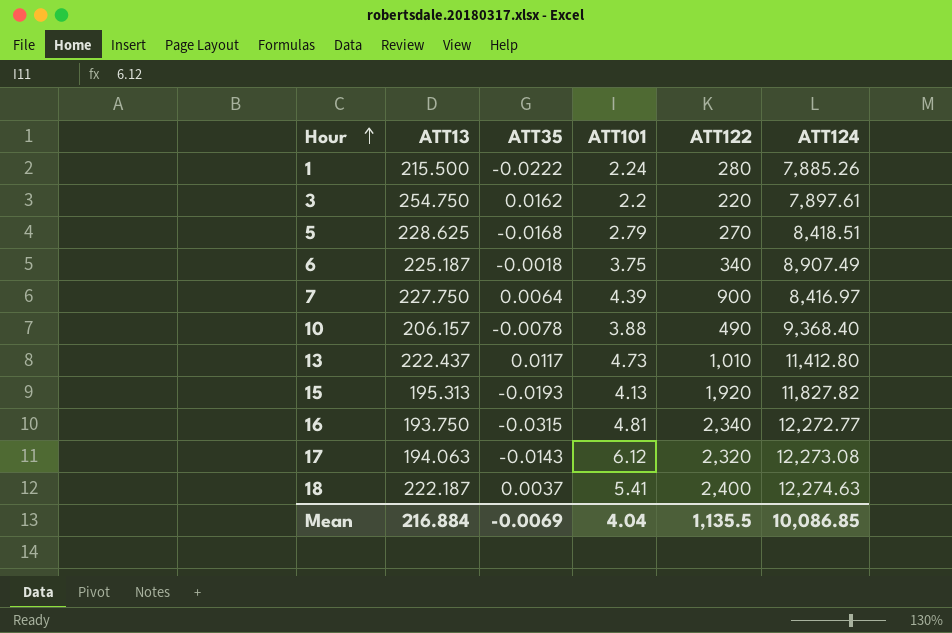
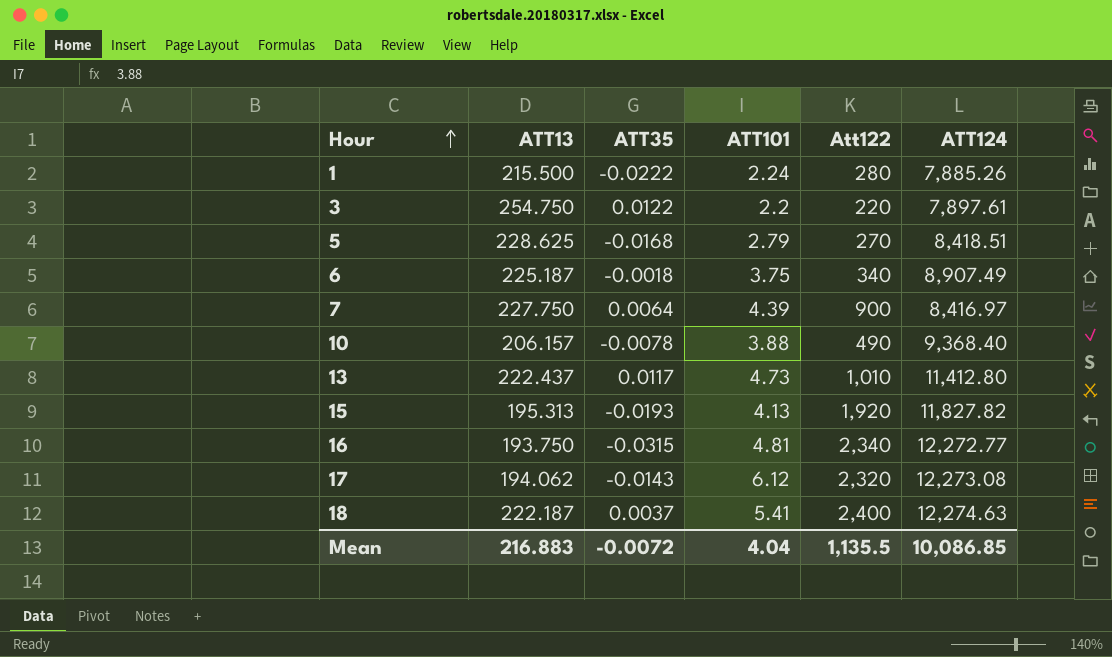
column name: ATT122 -> Att122
3 | ATT35: 0.0162 -> 0.0122
17 | ATT13: 194.063 -> 194.062
Mean | ATT13: 216.884 -> 216.883
Mean | ATT35: -0.0069 -> -0.0072

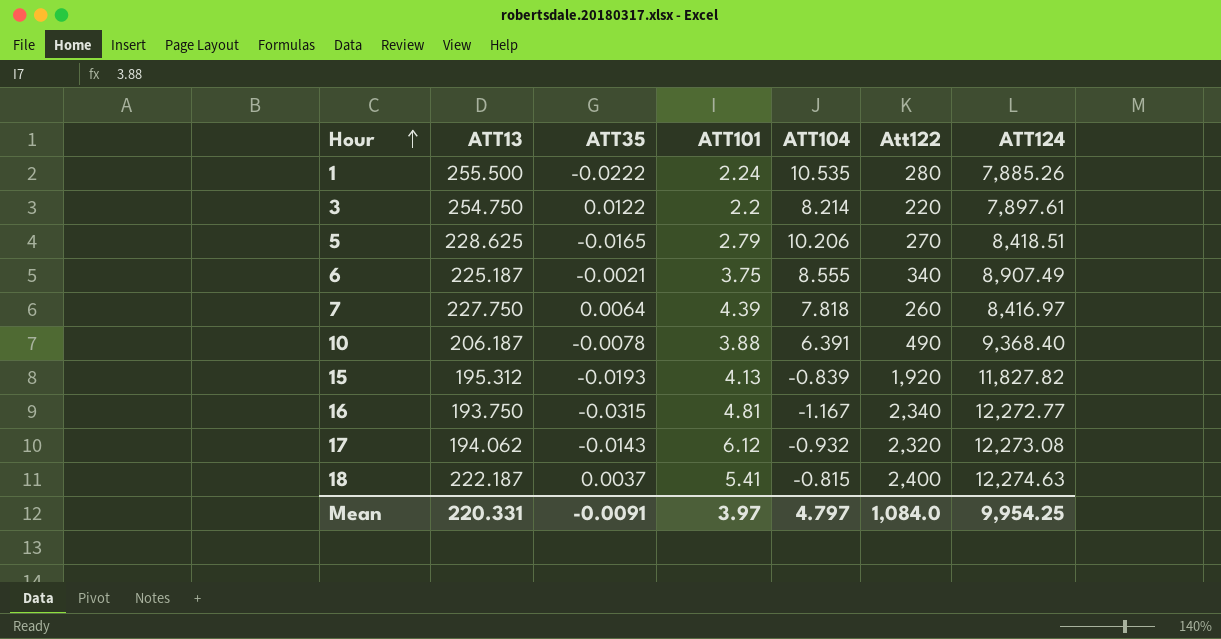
column ATT104 | position: none -> 5
row 13: 222.437 | 0.0117 | 4.73 | 1,010 | 11,412.80 -> none
1 | ATT13: 215.500 -> 255.500
5 | ATT35: -0.0168 -> -0.0165
6 | ATT35: -0.0018 -> -0.0021
7 | Att122: 900 -> 260
10 | ATT13: 206.157 -> 206.187
15 | ATT13: 195.313 -> 195.312
Mean | ATT13: 216.883 -> 220.331
Mean | ATT35: -0.0072 -> -0.0091
Mean | ATT101: 4.04 -> 3.97
Mean | Att122: 1,135.5 -> 1,084.0
Mean | ATT124: 10,086.85 -> 9,954.25

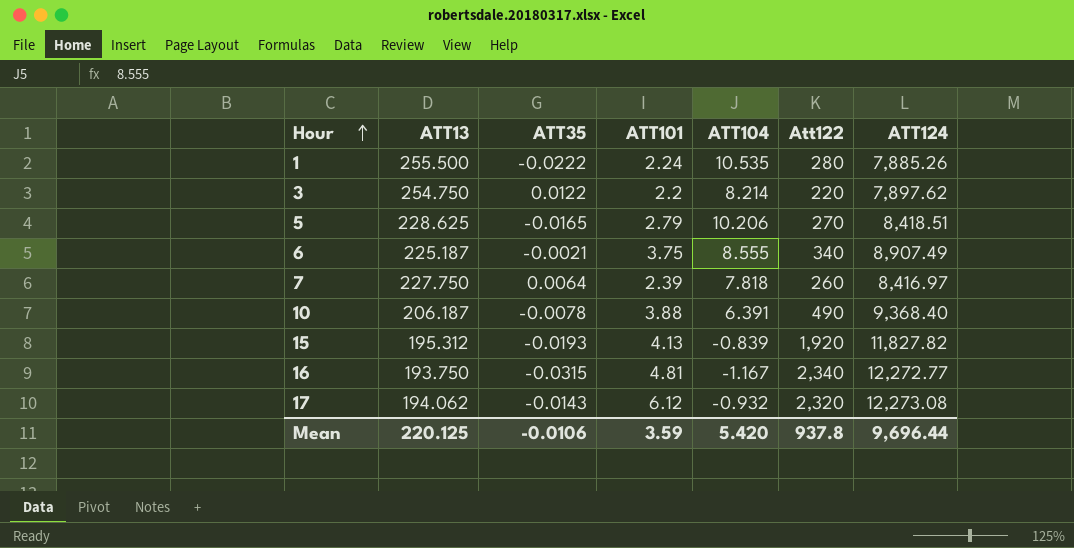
row 18: 222.187 | 0.0037 | 5.41 | -0.815 | 2,400 | 12,274.63 -> none
3 | ATT124: 7,897.61 -> 7,897.62
7 | ATT101: 4.39 -> 2.39
Mean | ATT13: 220.331 -> 220.125
Mean | ATT35: -0.0091 -> -0.0106
Mean | ATT101: 3.97 -> 3.59
Mean | ATT104: 4.797 -> 5.420
Mean | Att122: 1,084.0 -> 937.8
Mean | ATT124: 9,954.25 -> 9,696.44

